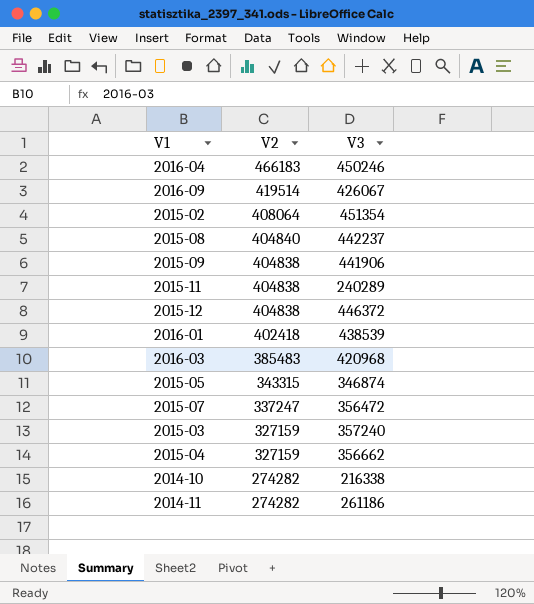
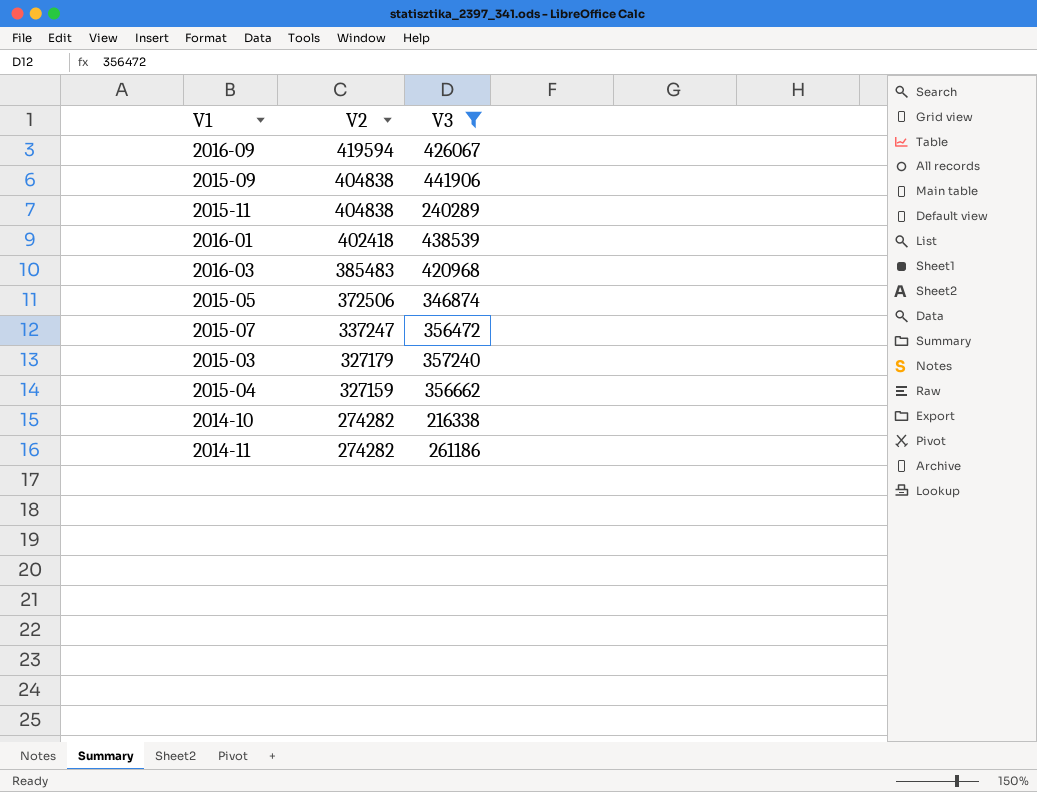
filter: none -> V3 <= 441906
2016-09 | V2: 419514 -> 419594
2015-05 | V2: 343315 -> 372506
2015-03 | V2: 327159 -> 327179

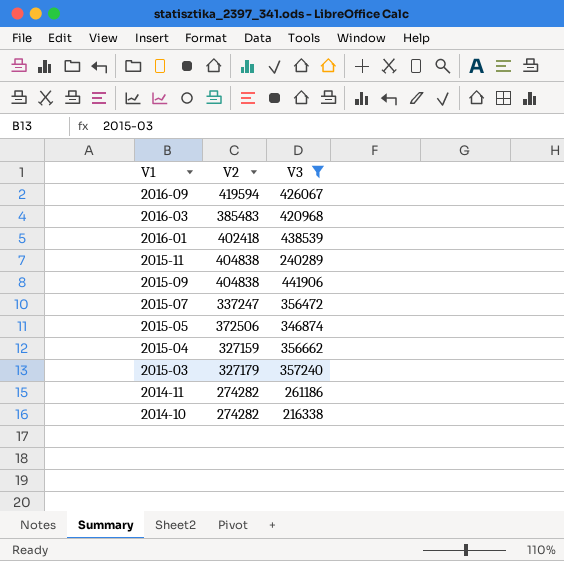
row order: V2 descending -> V1 descending

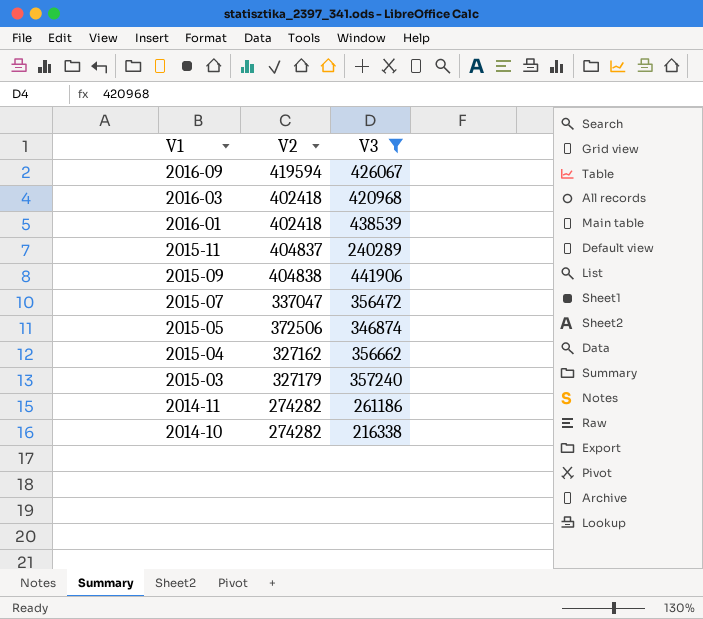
2016-03 | V2: 385483 -> 402418
2015-11 | V2: 404838 -> 404837
2015-07 | V2: 337247 -> 337047
2015-04 | V2: 327159 -> 327162

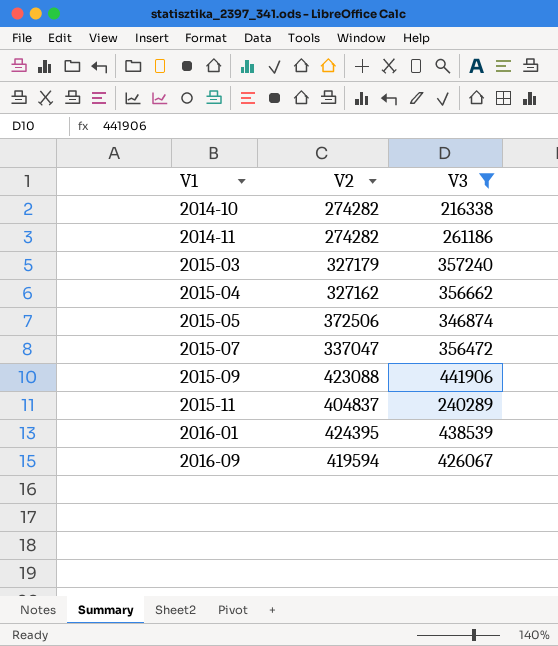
row order: V1 descending -> V1 ascending
row 2016-03: 402418 | 420968 -> none
2015-09 | V2: 404838 -> 423088
2016-01 | V2: 402418 -> 424395

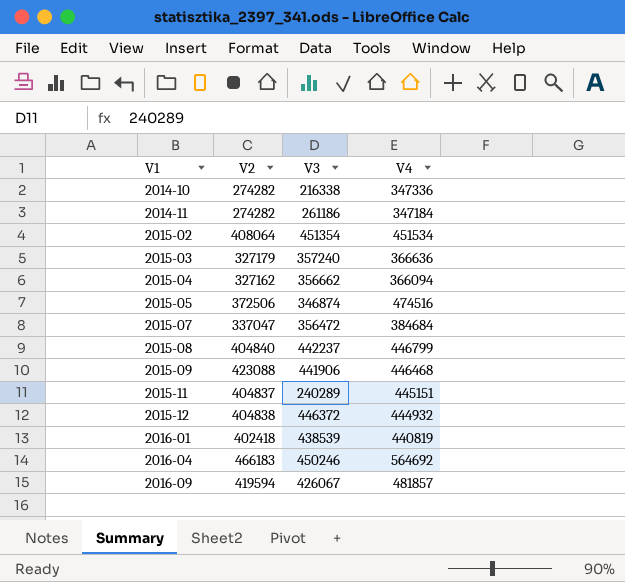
filter: V3 <= 441906 -> none
column V4 | position: none -> 4
2016-01 | V2: 424395 -> 402418

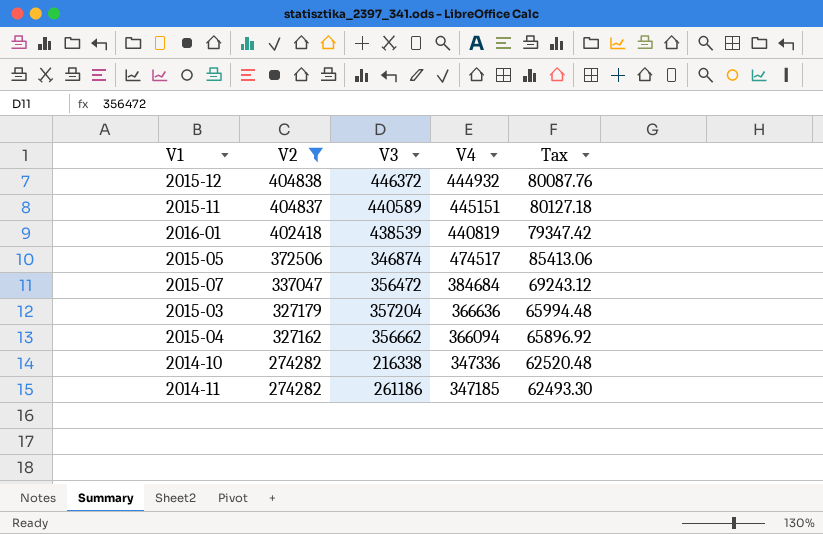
filter: none -> V2 <= 404838
row order: V1 ascending -> V2 descending
column Tax | formula: none -> [V4] * 0.18
2015-11 | V3: 240289 -> 440589
2015-05 | V4: 474516 -> 474517
2015-03 | V3: 357240 -> 357204
2014-11 | V4: 347184 -> 347185

